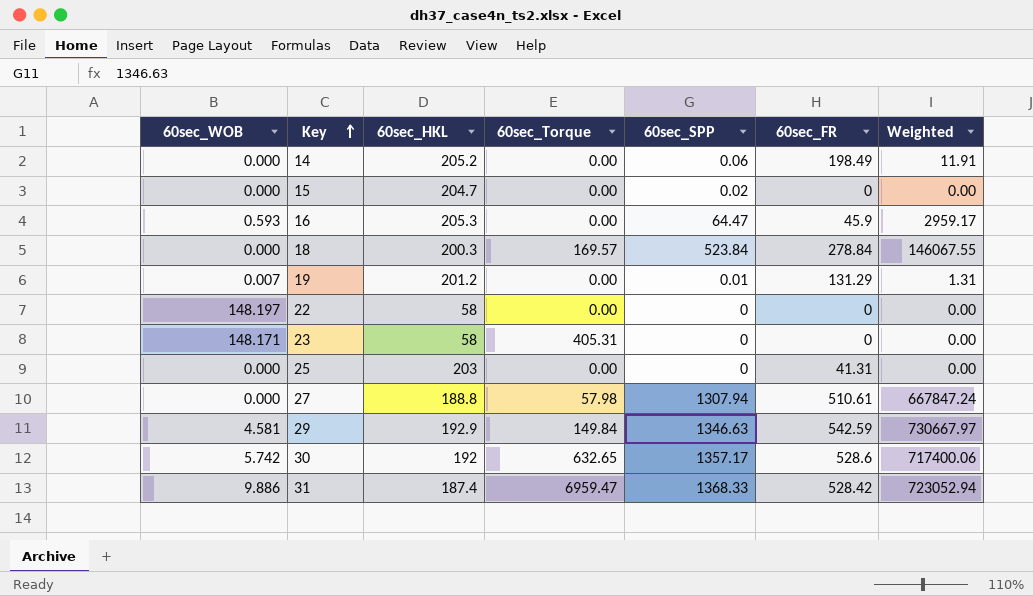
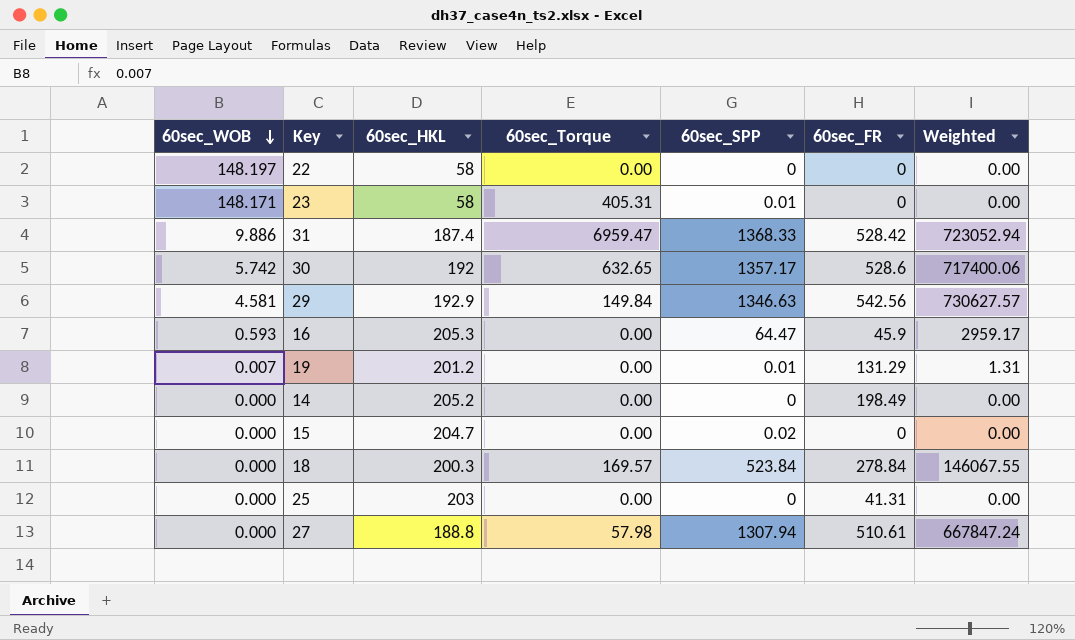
row order: Key ascending -> 60sec_WOB descending
23 | 60sec_SPP: 0 -> 0.01
29 | 60sec_FR: 542.59 -> 542.56
29 | Weighted: 730667.97 -> 730627.57
14 | 60sec_SPP: 0.06 -> 0
14 | Weighted: 11.91 -> 0.00

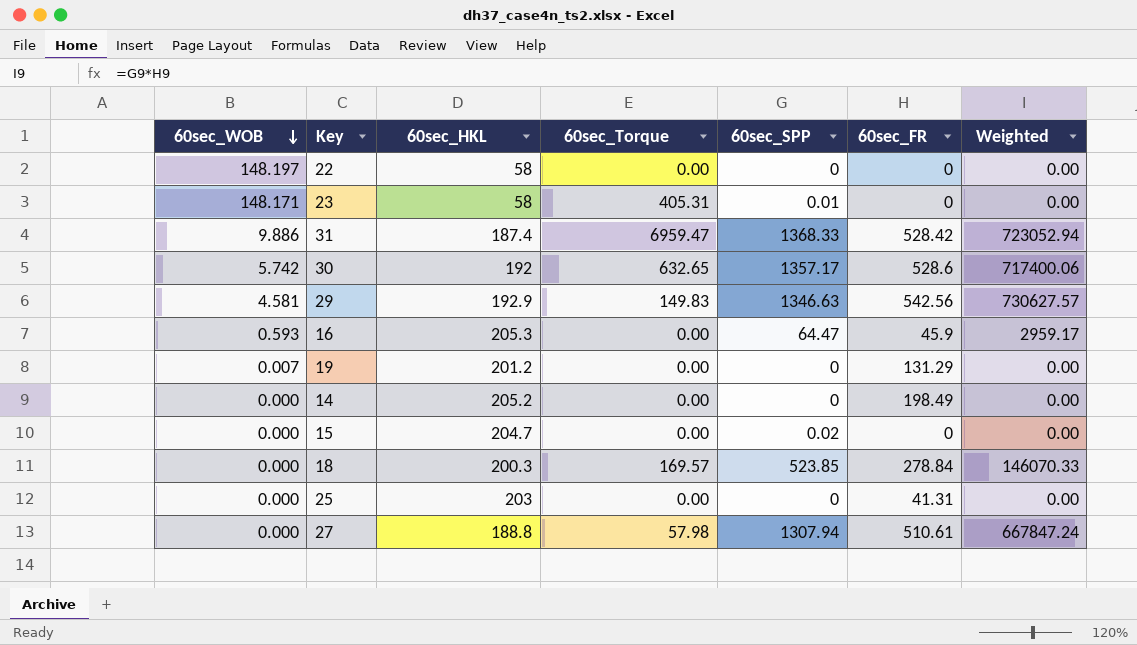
29 | 60sec_Torque: 149.84 -> 149.83
19 | 60sec_SPP: 0.01 -> 0
19 | Weighted: 1.31 -> 0.00
18 | 60sec_SPP: 523.84 -> 523.85
18 | Weighted: 146067.55 -> 146070.33

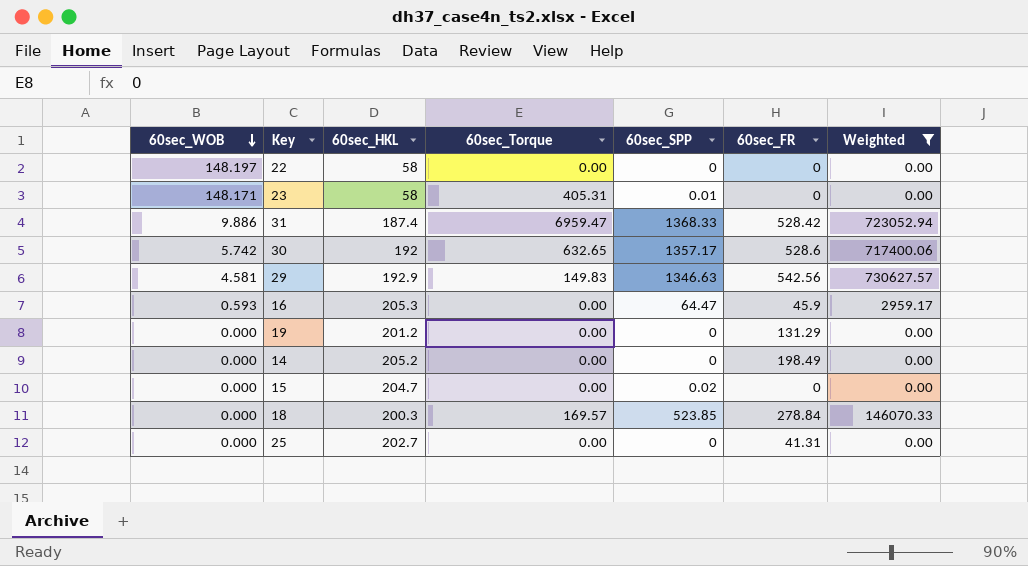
filter: none -> Weighted != 667847.24
19 | 60sec_WOB: 0.007 -> 0.000
25 | 60sec_HKL: 203 -> 202.7

